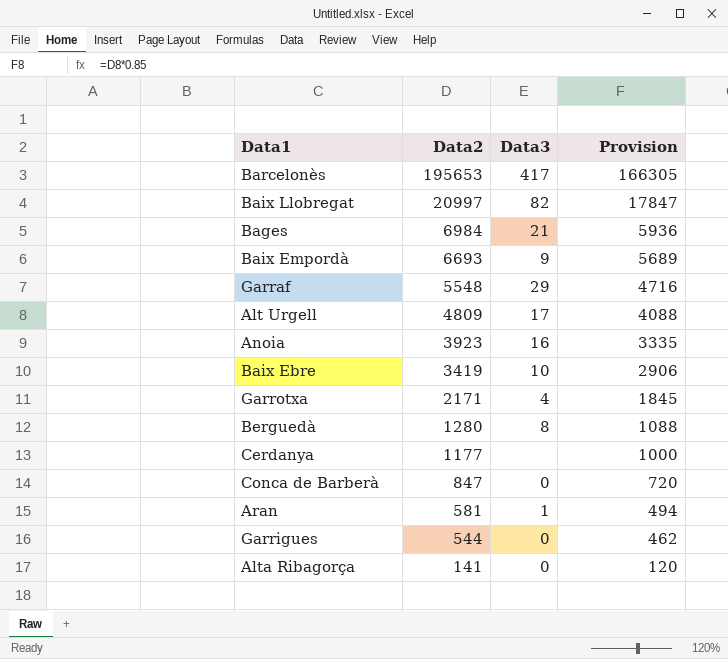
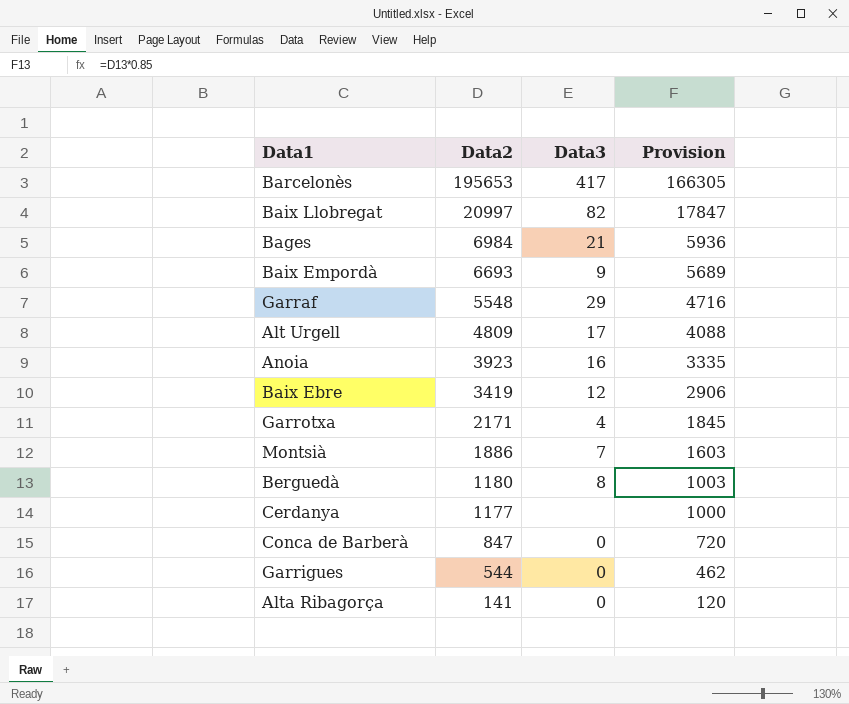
row Aran: 581 | 1 | 494 -> none
Baix Ebre | Data3: 10 -> 12
row Montsià: none -> 1886 | 7 | 1603
Berguedà | Data2: 1280 -> 1180
Berguedà | Provision: 1088 -> 1003

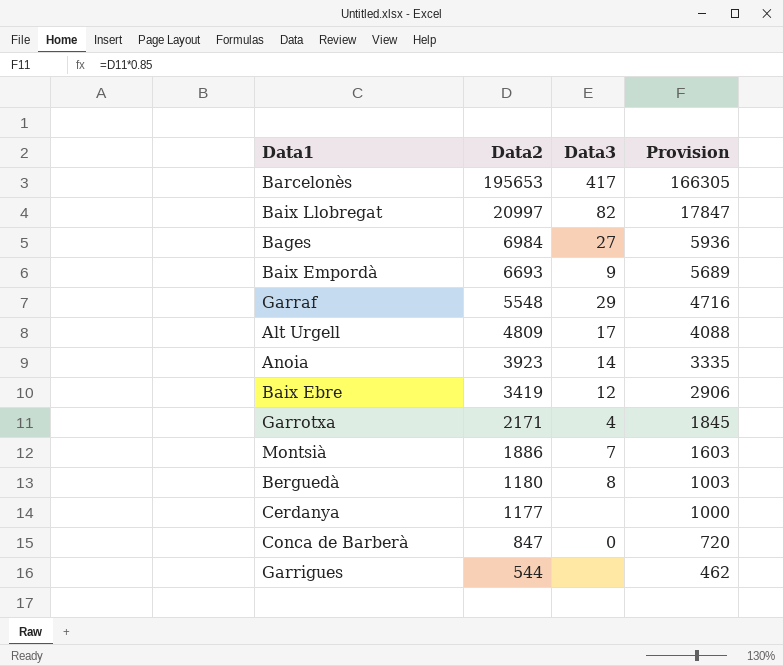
row Alta Ribagorça: 141 | 0 | 120 -> none
Bages | Data3: 21 -> 27
Anoia | Data3: 16 -> 14
Garrigues | Data3: 0 -> none

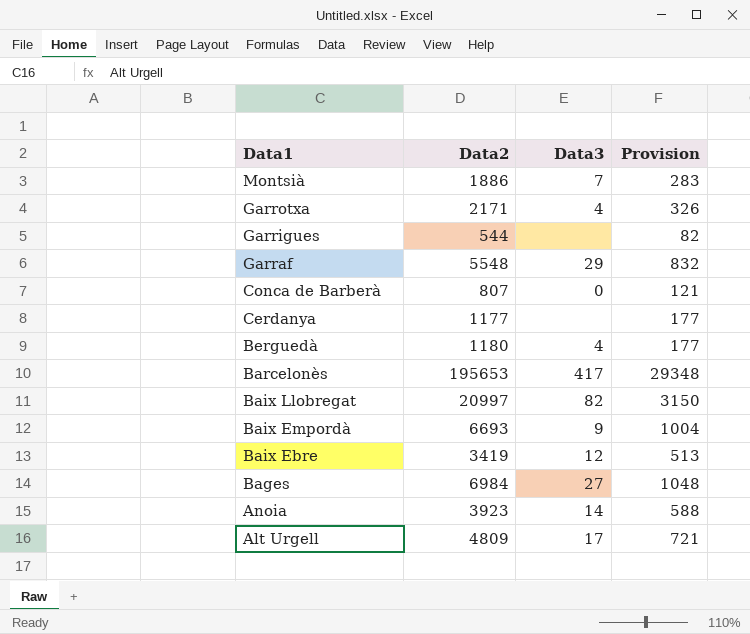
row order: Data2 descending -> Data1 descending
column Provision | formula: [Data2] * 0.85 -> [Data2] * 0.15
Conca de Barberà | Data2: 847 -> 807
Berguedà | Data3: 8 -> 4

